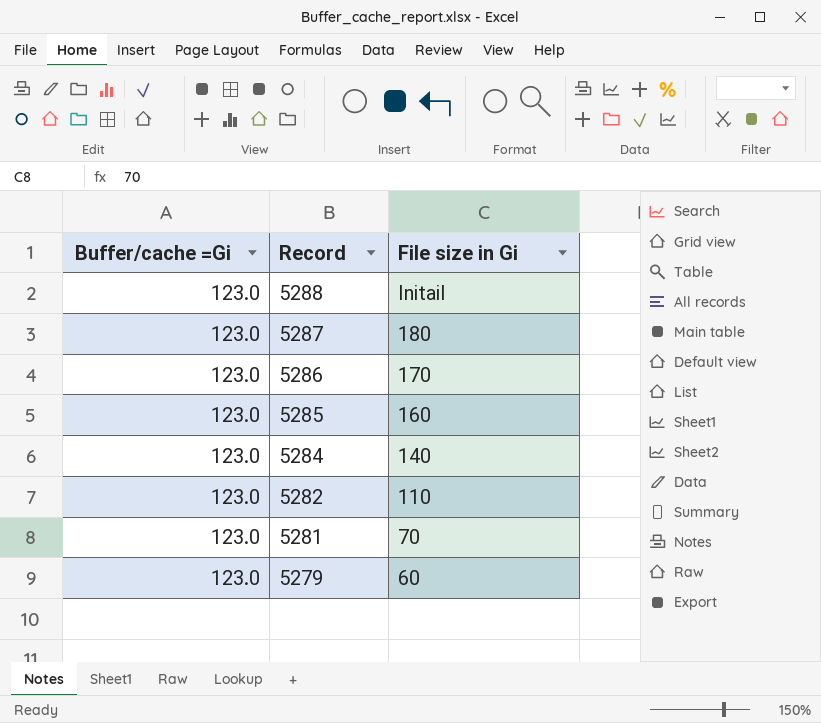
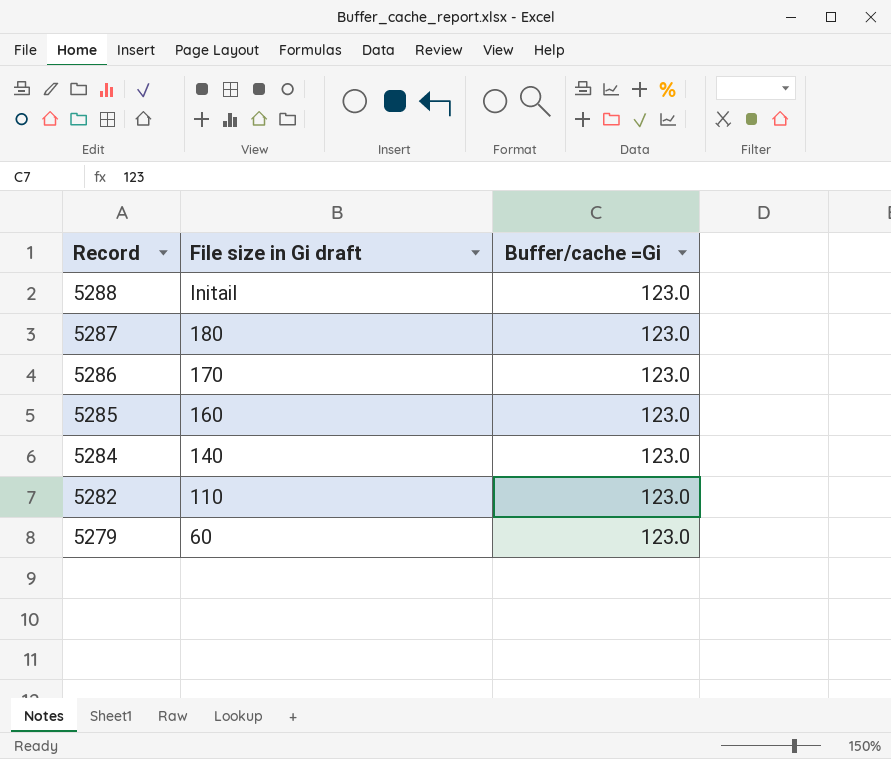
column name: File size in Gi -> File size in Gi draft
column Buffer/cache =Gi | position: 1 -> 3
row 5281: 123.0 | 70 -> none

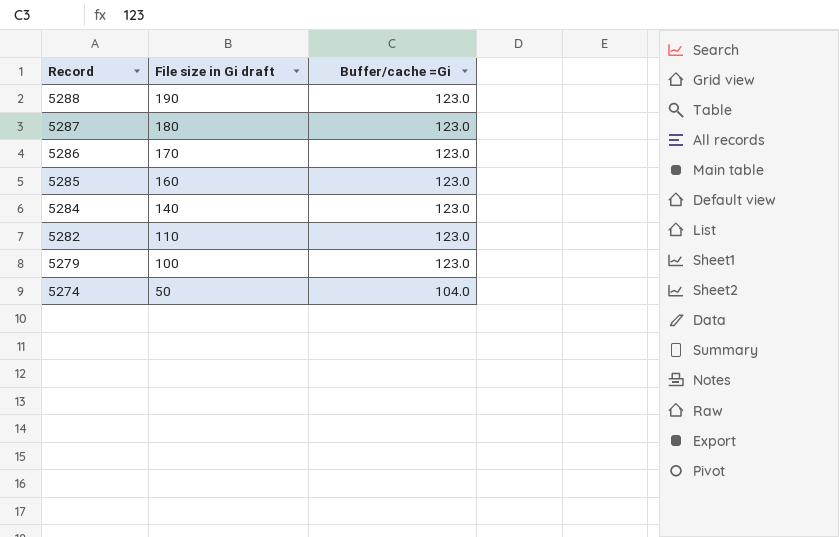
5288 | File size in Gi draft: Initail -> 190
5279 | File size in Gi draft: 60 -> 100
row 5274: none -> 50 | 104.0

